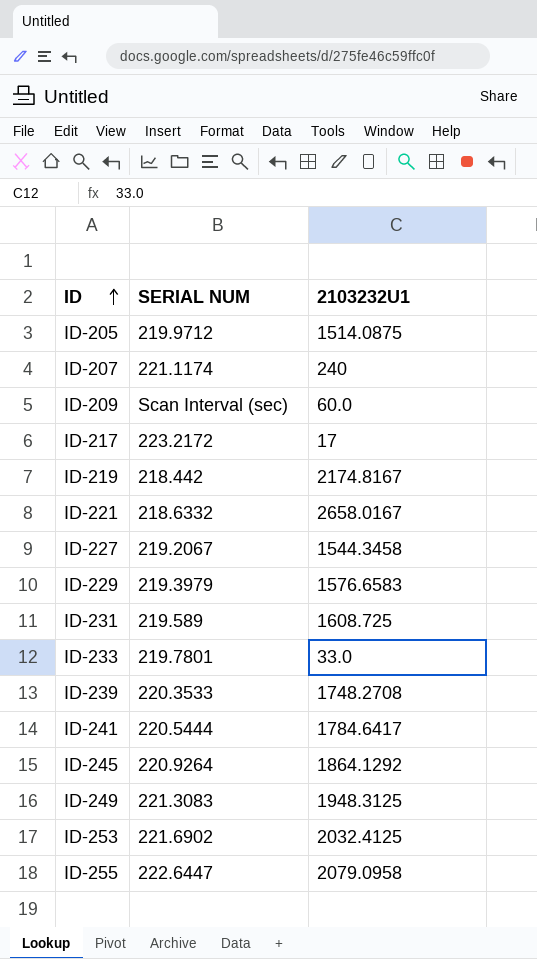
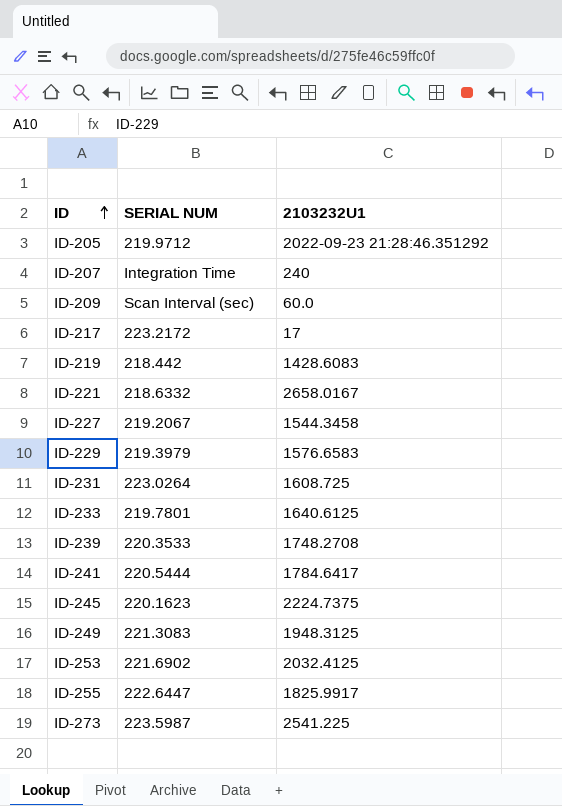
ID-205 | 2103232U1: 1514.0875 -> 2022-09-23 21:28:46.351292
ID-207 | SERIAL NUM: 221.1174 -> Integration Time
ID-219 | 2103232U1: 2174.8167 -> 1428.6083
ID-231 | SERIAL NUM: 219.589 -> 223.0264
ID-233 | 2103232U1: 33.0 -> 1640.6125
ID-245 | SERIAL NUM: 220.9264 -> 220.1623
ID-245 | 2103232U1: 1864.1292 -> 2224.7375
ID-255 | 2103232U1: 2079.0958 -> 1825.9917
row ID-273: none -> 223.5987 | 2541.225

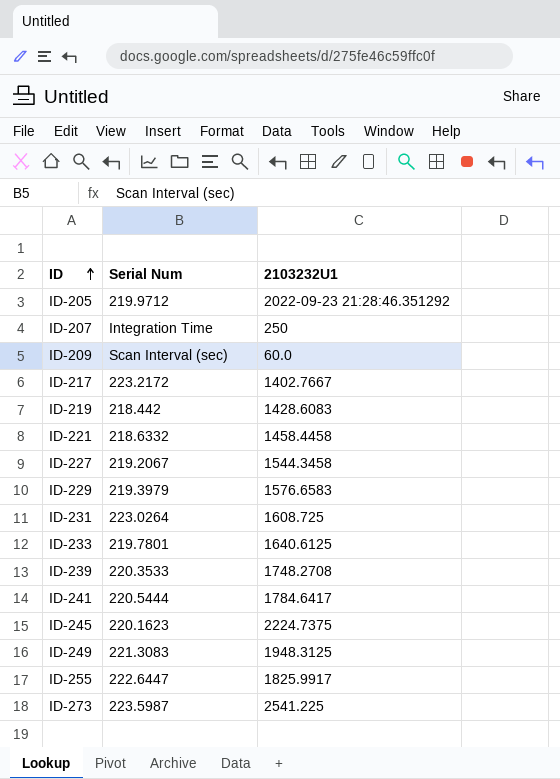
column name: SERIAL NUM -> Serial Num
row ID-253: 221.6902 | 2032.4125 -> none
ID-207 | 2103232U1: 240 -> 250
ID-217 | 2103232U1: 17 -> 1402.7667
ID-221 | 2103232U1: 2658.0167 -> 1458.4458

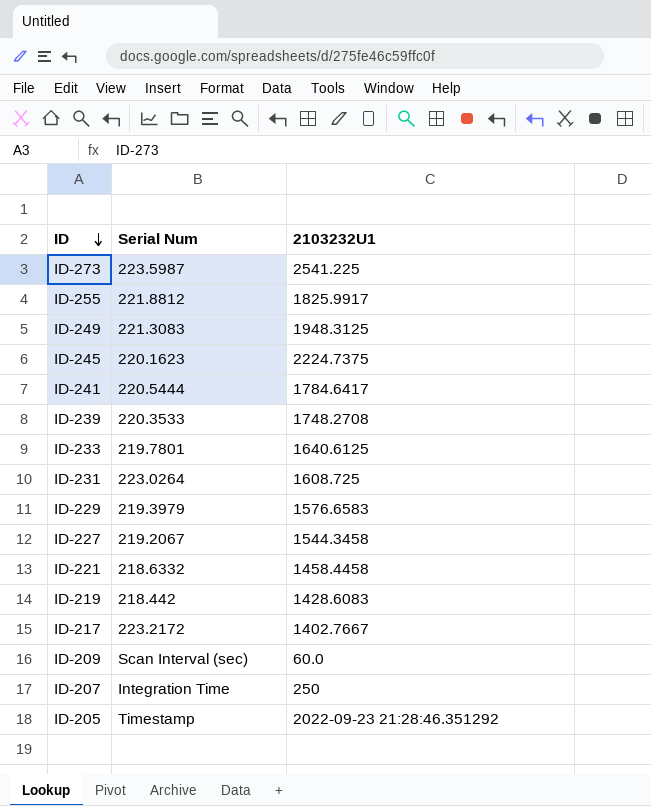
row order: ID ascending -> ID descending
ID-255 | Serial Num: 222.6447 -> 221.8812
ID-205 | Serial Num: 219.9712 -> Timestamp

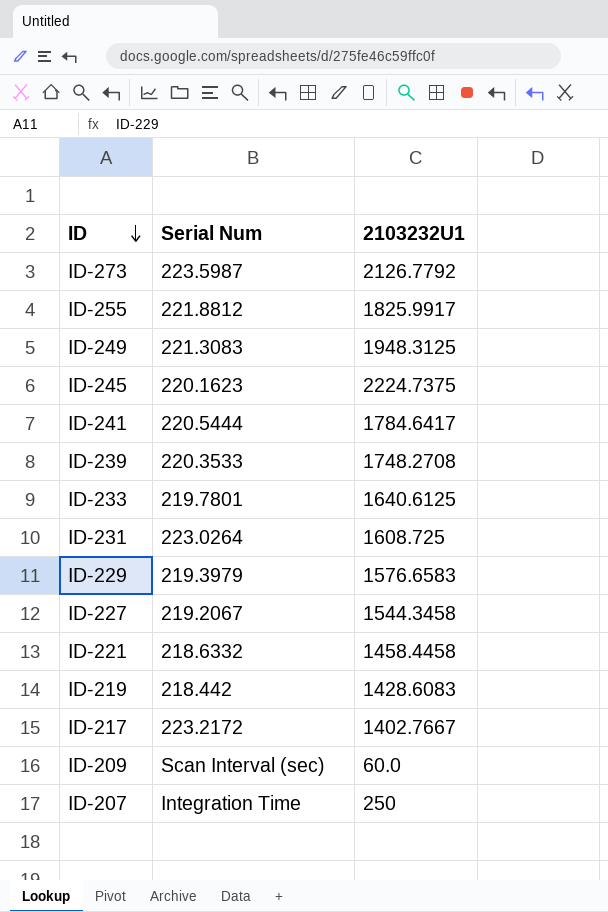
row ID-205: Timestamp | 2022-09-23 21:28:46.351292 -> none
ID-273 | 2103232U1: 2541.225 -> 2126.7792

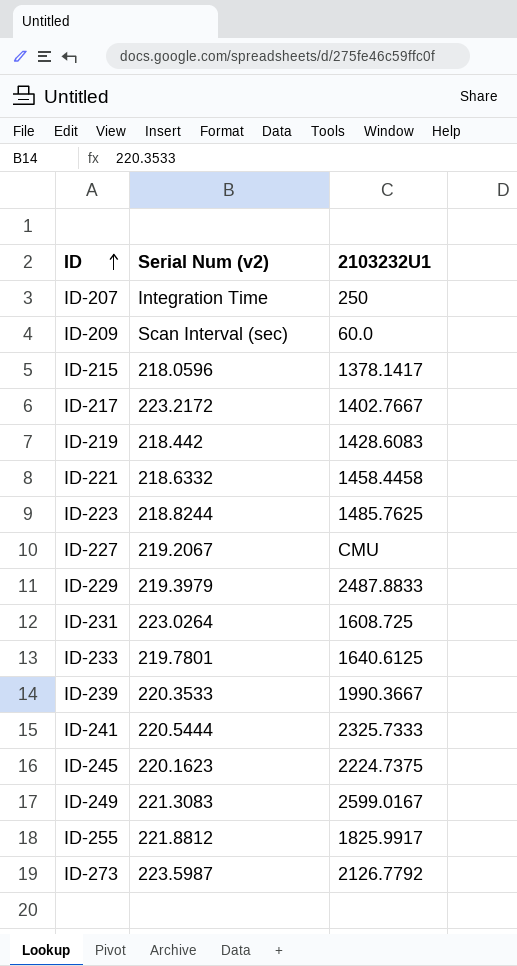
row order: ID descending -> ID ascending
column name: Serial Num -> Serial Num (v2)
row ID-215: none -> 218.0596 | 1378.1417
row ID-223: none -> 218.8244 | 1485.7625
ID-227 | 2103232U1: 1544.3458 -> CMU
ID-229 | 2103232U1: 1576.6583 -> 2487.8833
ID-239 | 2103232U1: 1748.2708 -> 1990.3667
ID-241 | 2103232U1: 1784.6417 -> 2325.7333
ID-249 | 2103232U1: 1948.3125 -> 2599.0167

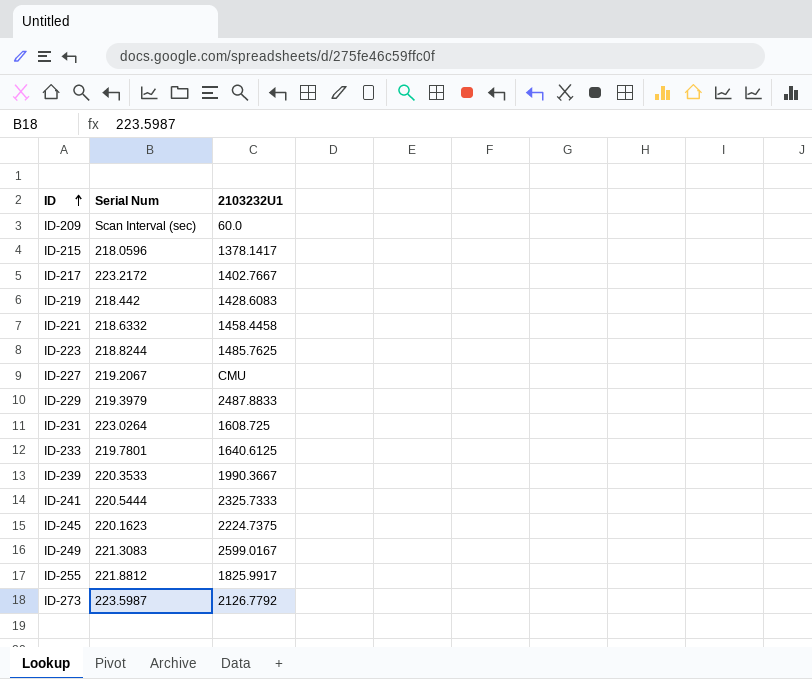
column name: Serial Num (v2) -> Serial Num
row ID-207: Integration Time | 250 -> none

